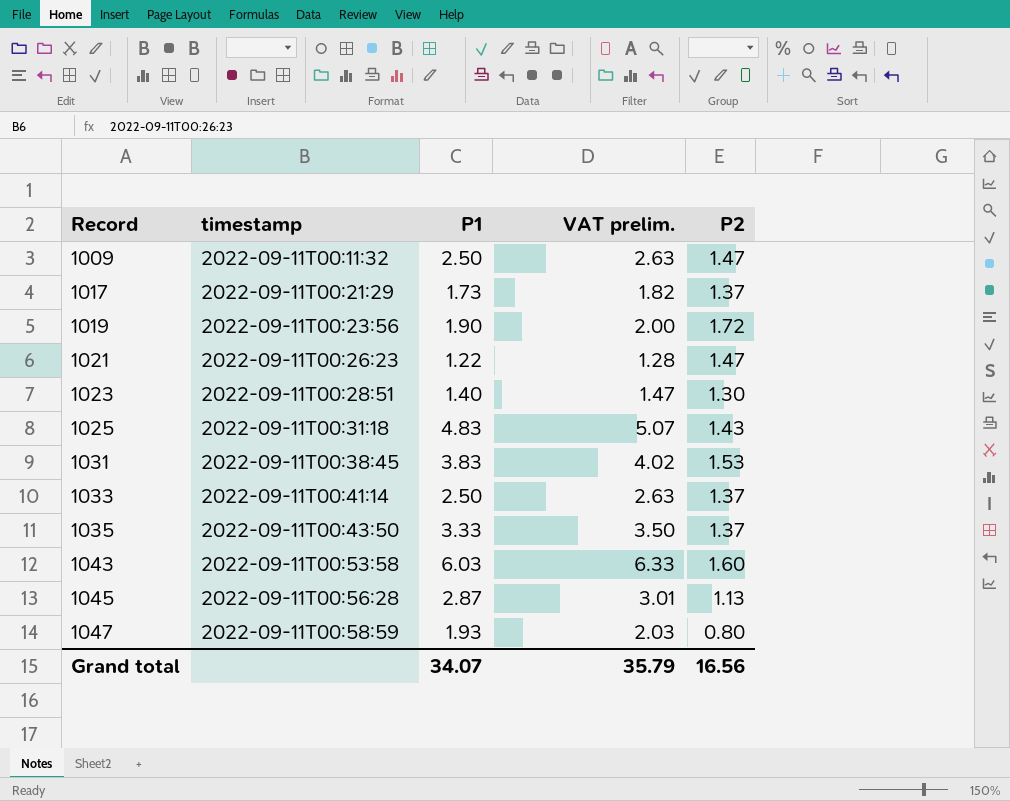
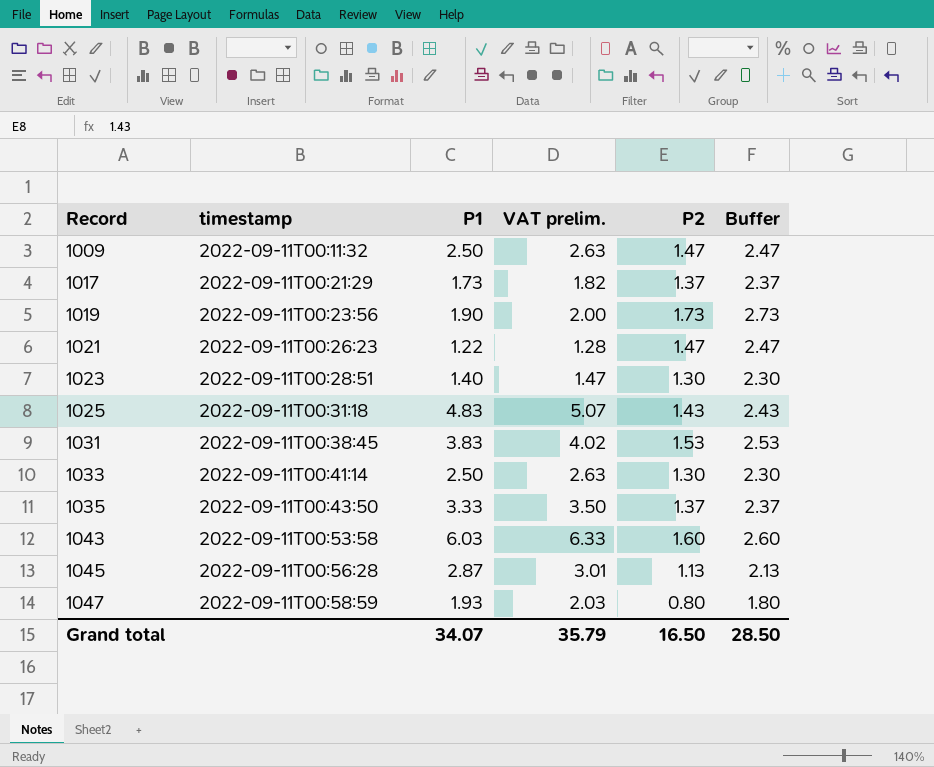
column Buffer | formula: none -> [P2] + 1
1019 | P2: 1.72 -> 1.73
1033 | P2: 1.37 -> 1.30
Grand total | P2: 16.56 -> 16.50

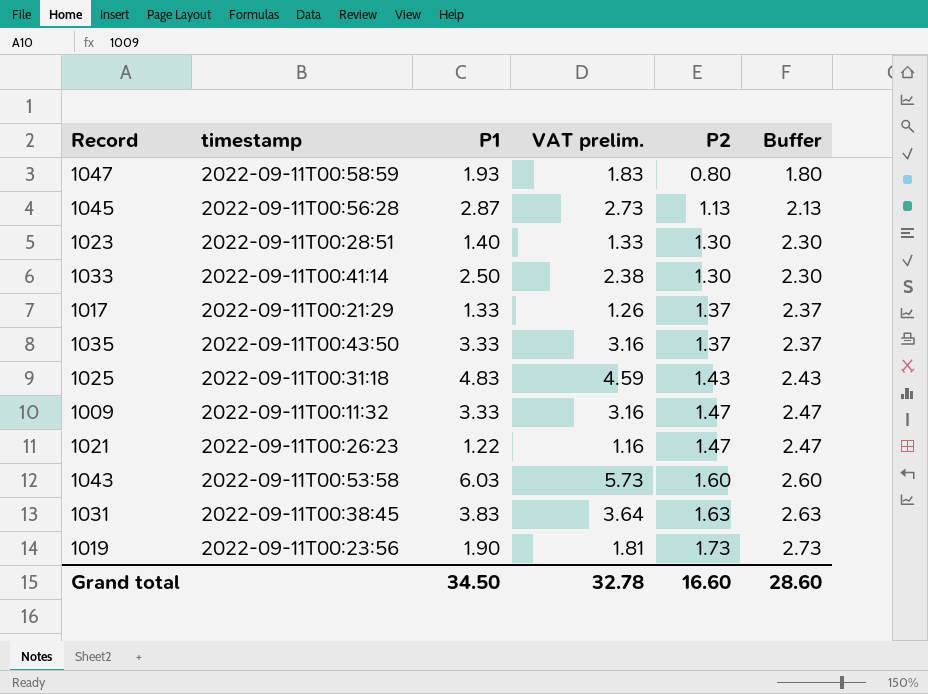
row order: Record ascending -> P2 ascending
column VAT prelim. | formula: [P1] * 1.05 -> [P1] * 0.95
1017 | P1: 1.73 -> 1.33
1009 | P1: 2.50 -> 3.33
1031 | P2: 1.53 -> 1.63
1031 | Buffer: 2.53 -> 2.63
Grand total | P1: 34.07 -> 34.50
Grand total | VAT prelim.: 35.79 -> 32.78
Grand total | P2: 16.50 -> 16.60
Grand total | Buffer: 28.50 -> 28.60

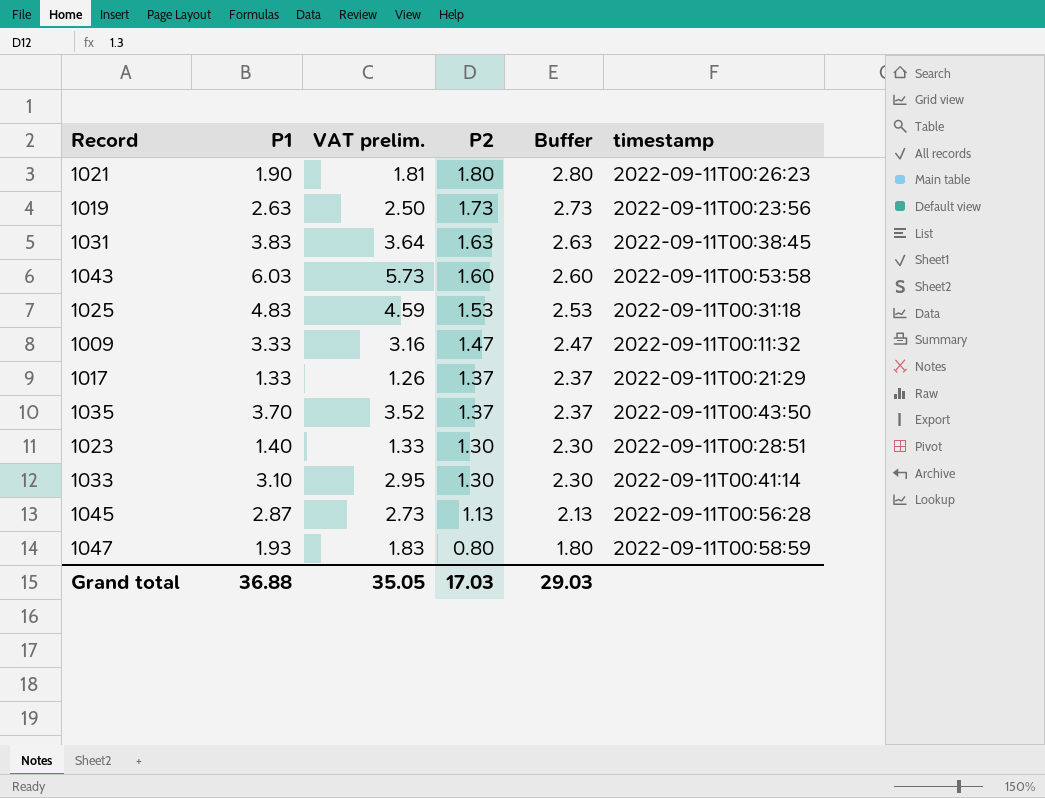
row order: P2 ascending -> P2 descending
column timestamp | position: 2 -> 6
1021 | P1: 1.22 -> 1.90
1021 | VAT prelim.: 1.16 -> 1.81
1021 | P2: 1.47 -> 1.80
1021 | Buffer: 2.47 -> 2.80
1019 | P1: 1.90 -> 2.63
1019 | VAT prelim.: 1.81 -> 2.50
1025 | P2: 1.43 -> 1.53
1025 | Buffer: 2.43 -> 2.53
1035 | P1: 3.33 -> 3.70
1035 | VAT prelim.: 3.16 -> 3.52
1033 | P1: 2.50 -> 3.10
1033 | VAT prelim.: 2.38 -> 2.95
Grand total | P1: 34.50 -> 36.88
Grand total | VAT prelim.: 32.78 -> 35.05
Grand total | P2: 16.60 -> 17.03
Grand total | Buffer: 28.60 -> 29.03

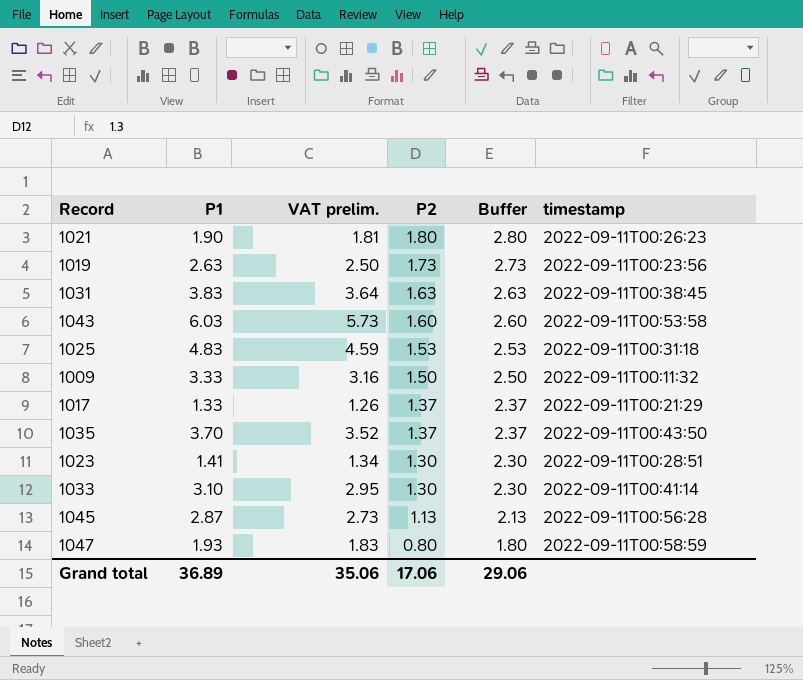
1009 | P2: 1.47 -> 1.50
1009 | Buffer: 2.47 -> 2.50
1023 | P1: 1.40 -> 1.41
1023 | VAT prelim.: 1.33 -> 1.34
Grand total | P1: 36.88 -> 36.89
Grand total | VAT prelim.: 35.05 -> 35.06
Grand total | P2: 17.03 -> 17.06
Grand total | Buffer: 29.03 -> 29.06

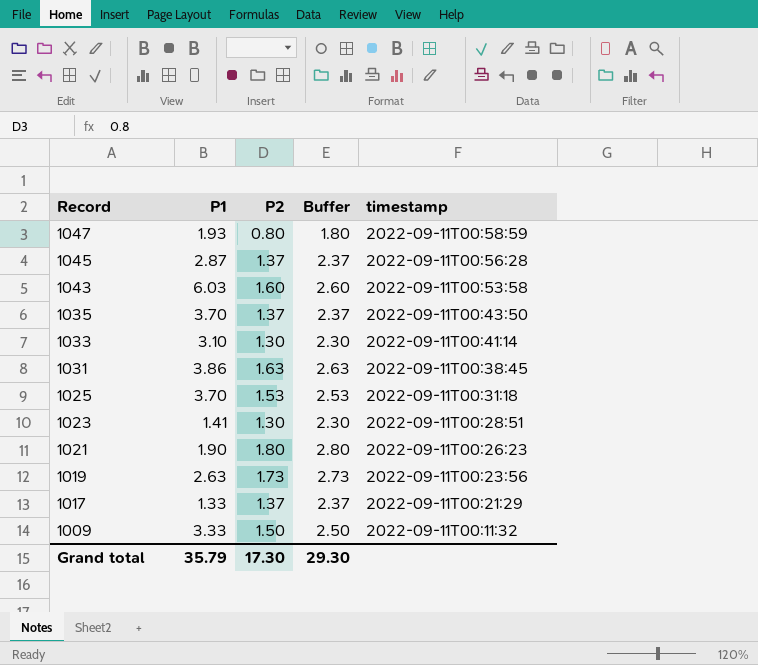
row order: P2 descending -> Record descending
column VAT prelim. | formula: [P1] * 0.95 -> none
1045 | P2: 1.13 -> 1.37
1045 | Buffer: 2.13 -> 2.37
1031 | P1: 3.83 -> 3.86
1025 | P1: 4.83 -> 3.70
Grand total | P1: 36.89 -> 35.79
Grand total | P2: 17.06 -> 17.30
Grand total | Buffer: 29.06 -> 29.30

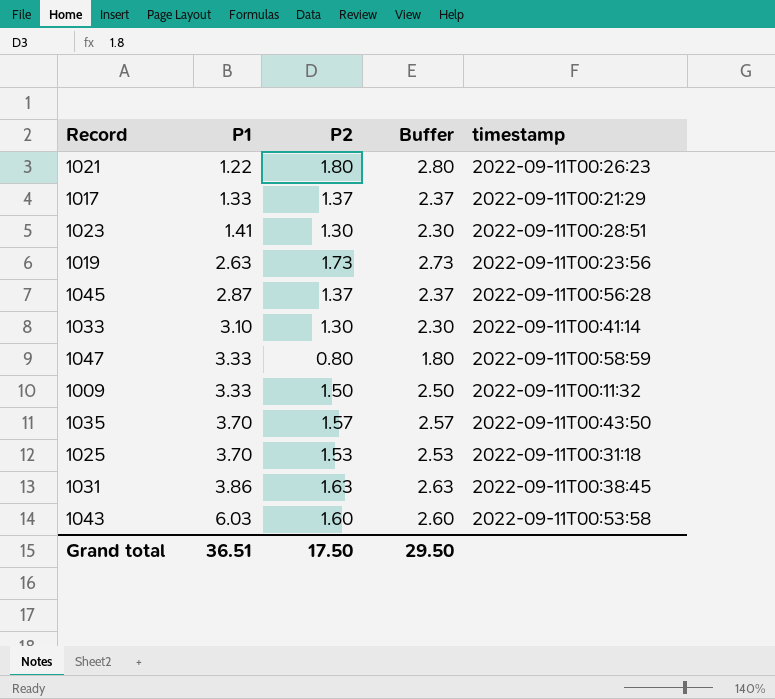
row order: Record descending -> P1 ascending
1021 | P1: 1.90 -> 1.22
1047 | P1: 1.93 -> 3.33
1035 | P2: 1.37 -> 1.57
1035 | Buffer: 2.37 -> 2.57
Grand total | P1: 35.79 -> 36.51
Grand total | P2: 17.30 -> 17.50
Grand total | Buffer: 29.30 -> 29.50

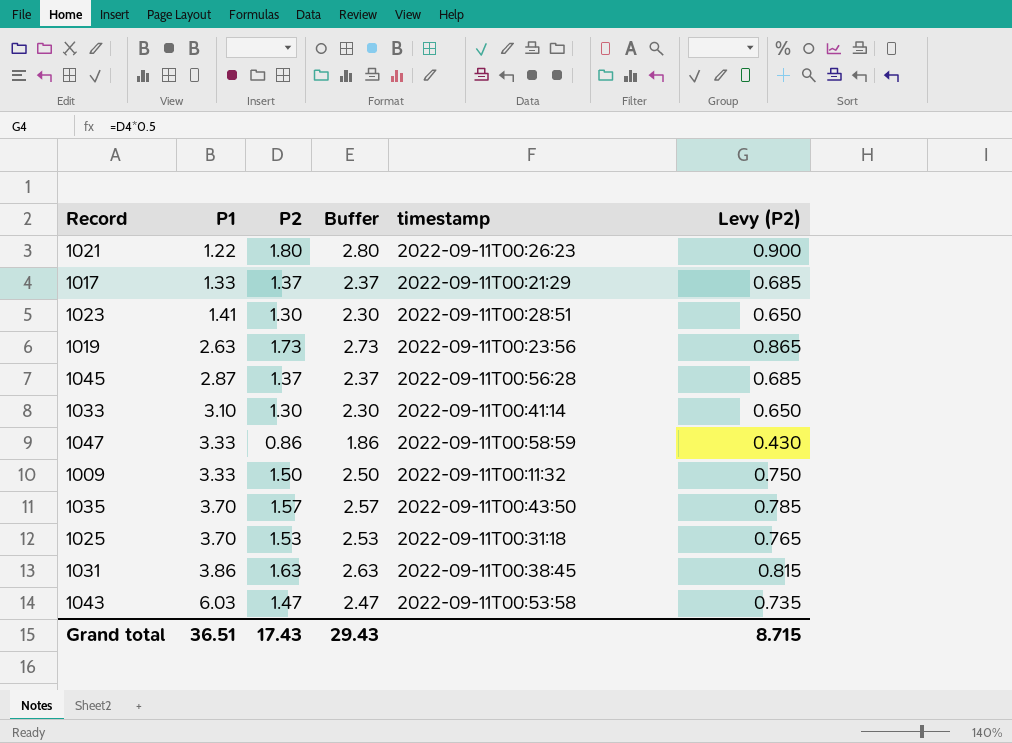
column Levy (P2) | formula: none -> [P2] * 0.5
1047 | P2: 0.80 -> 0.86
1047 | Buffer: 1.80 -> 1.86
1043 | P2: 1.60 -> 1.47
1043 | Buffer: 2.60 -> 2.47
Grand total | P2: 17.50 -> 17.43
Grand total | Buffer: 29.50 -> 29.43

